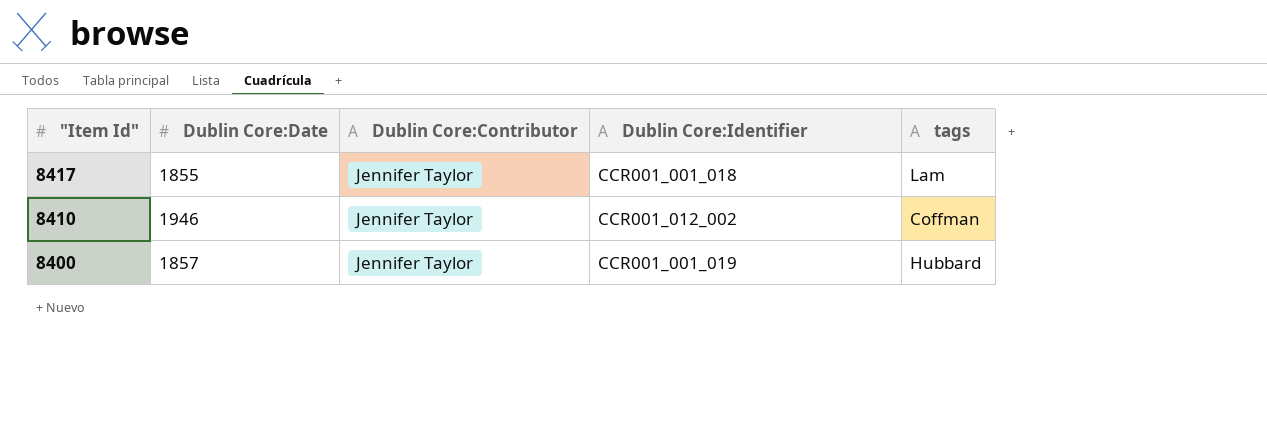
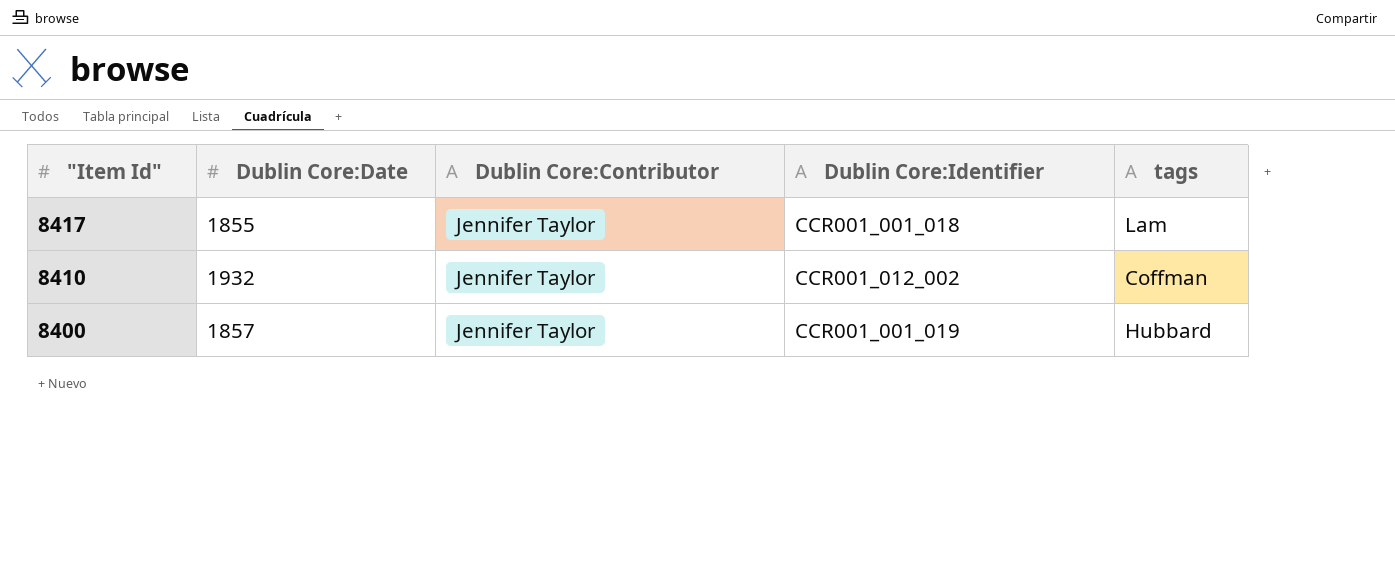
8410 | Dublin Core:Date: 1946 -> 1932

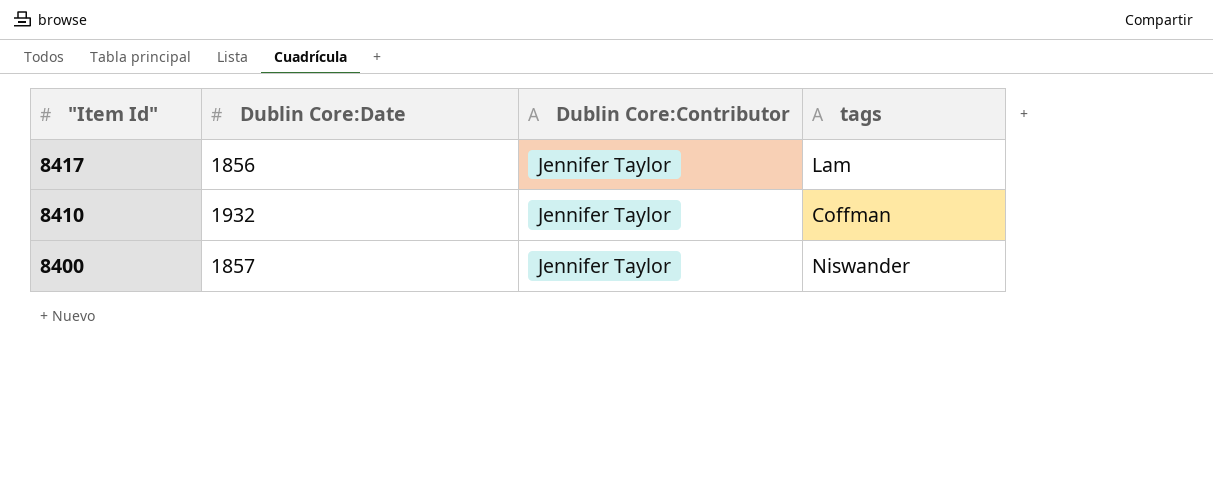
column Dublin Core:Identifier | position: 4 -> none
8417 | Dublin Core:Date: 1855 -> 1856
8400 | tags: Hubbard -> Niswander

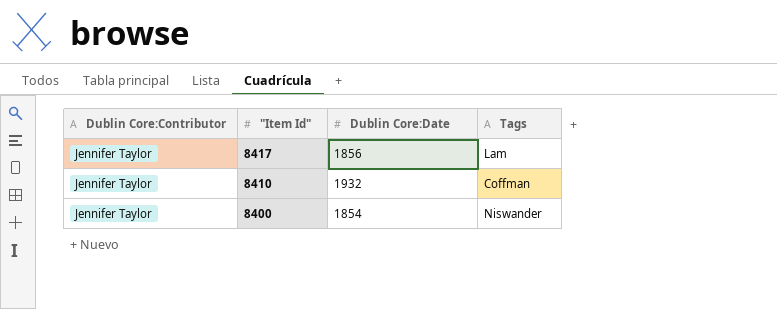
column Dublin Core:Contributor | position: 3 -> 1
column name: tags -> Tags
8400 | Dublin Core:Date: 1857 -> 1854

